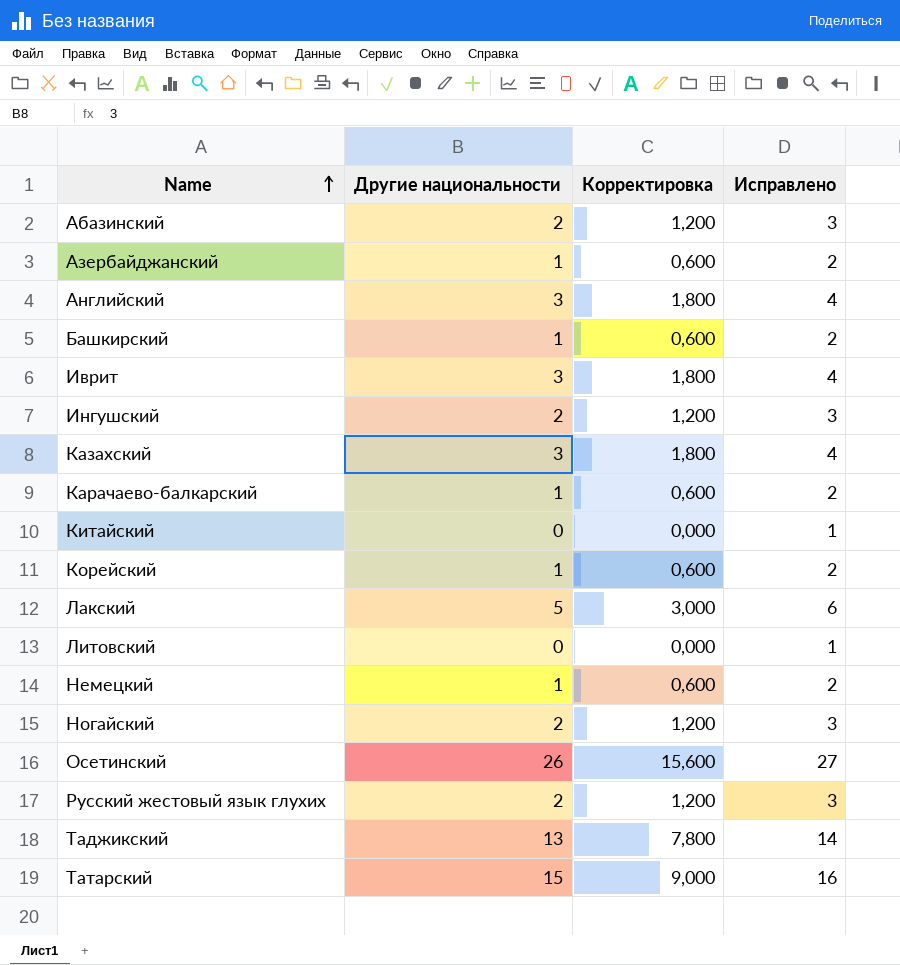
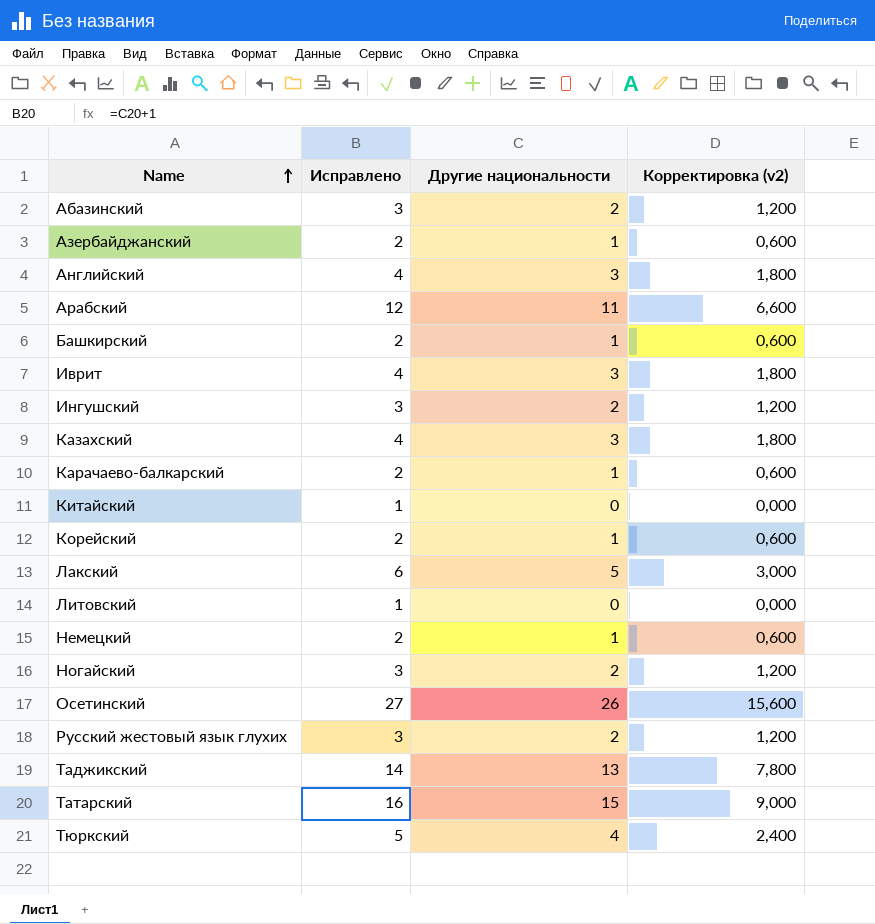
column Исправлено | position: 4 -> 2
column name: Корректировка -> Корректировка (v2)
row Арабский: none -> 12 | 11 | 6,600
row Тюркский: none -> 5 | 4 | 2,400

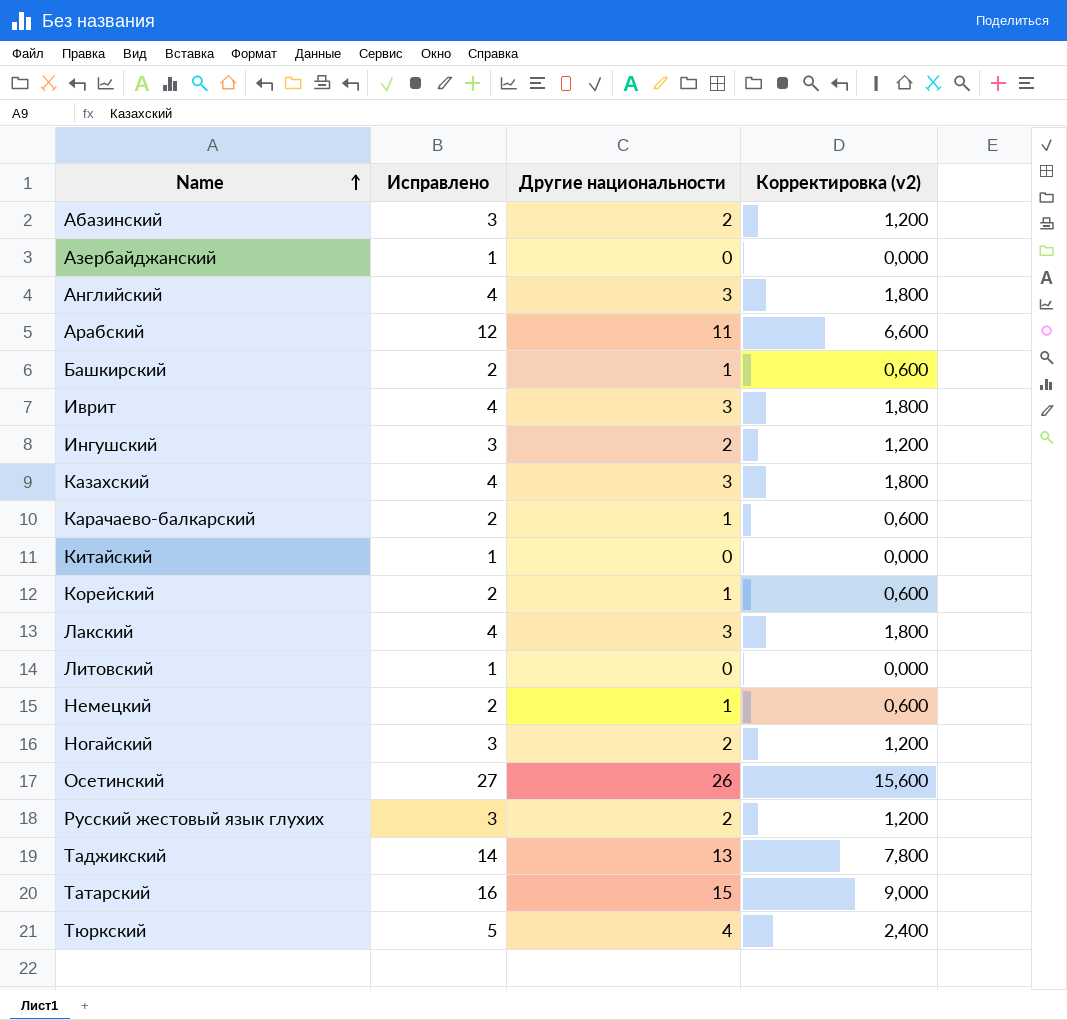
Азербайджанский | Исправлено: 2 -> 1
Азербайджанский | Другие национальности: 1 -> 0
Азербайджанский | Корректировка (v2): 0,600 -> 0,000
Лакский | Исправлено: 6 -> 4
Лакский | Другие национальности: 5 -> 3
Лакский | Корректировка (v2): 3,000 -> 1,800

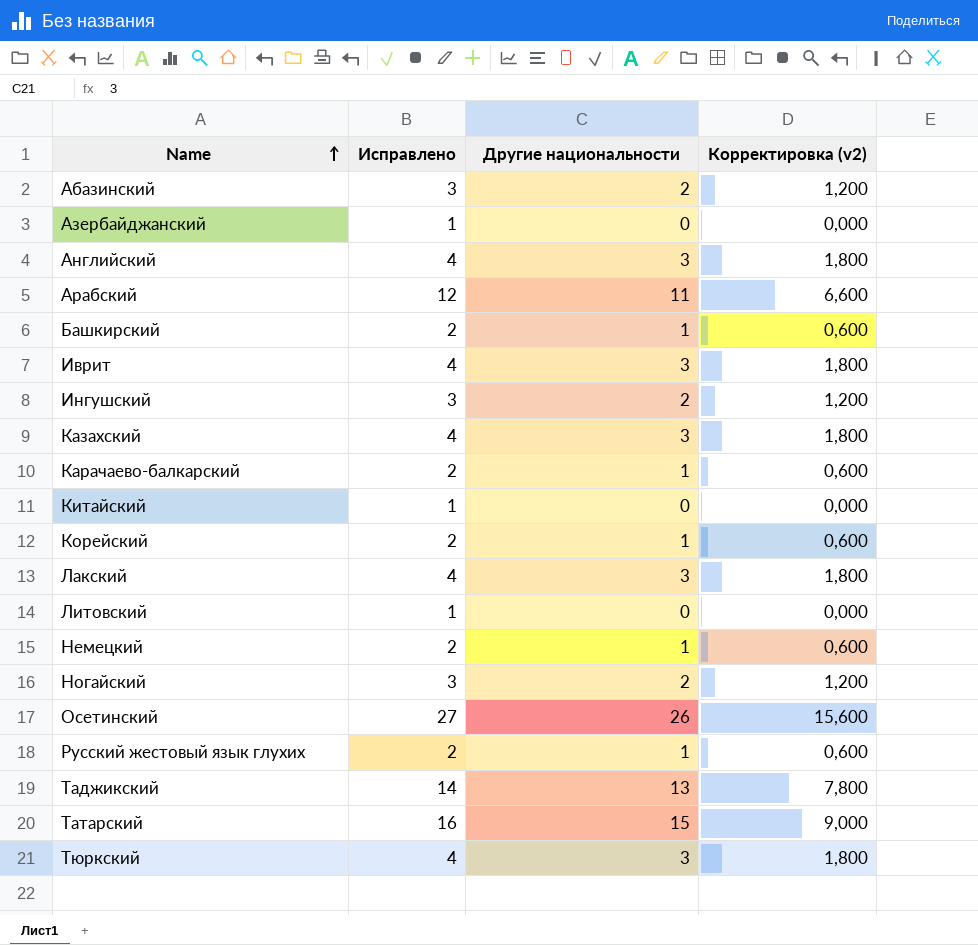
Русский жестовый язык глухих | Исправлено: 3 -> 2
Русский жестовый язык глухих | Другие национальности: 2 -> 1
Русский жестовый язык глухих | Корректировка (v2): 1,200 -> 0,600
Тюркский | Исправлено: 5 -> 4
Тюркский | Другие национальности: 4 -> 3
Тюркский | Корректировка (v2): 2,400 -> 1,800

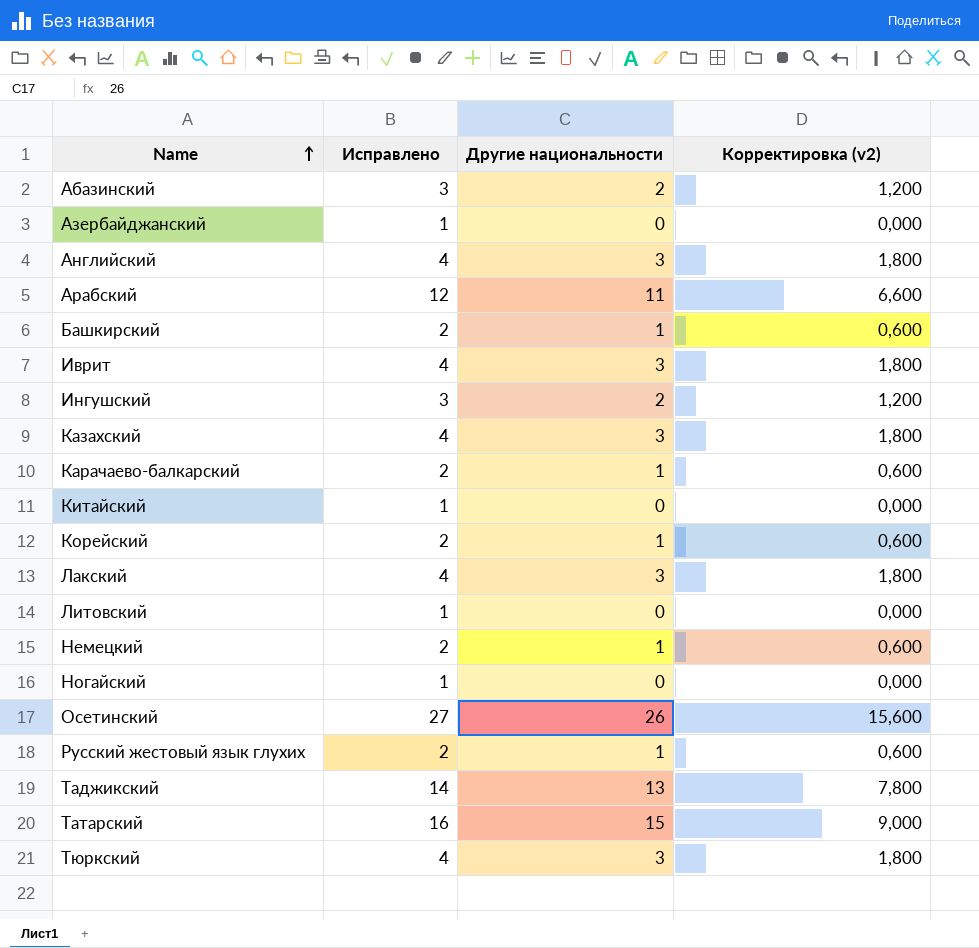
Ногайский | Исправлено: 3 -> 1
Ногайский | Другие национальности: 2 -> 0
Ногайский | Корректировка (v2): 1,200 -> 0,000

